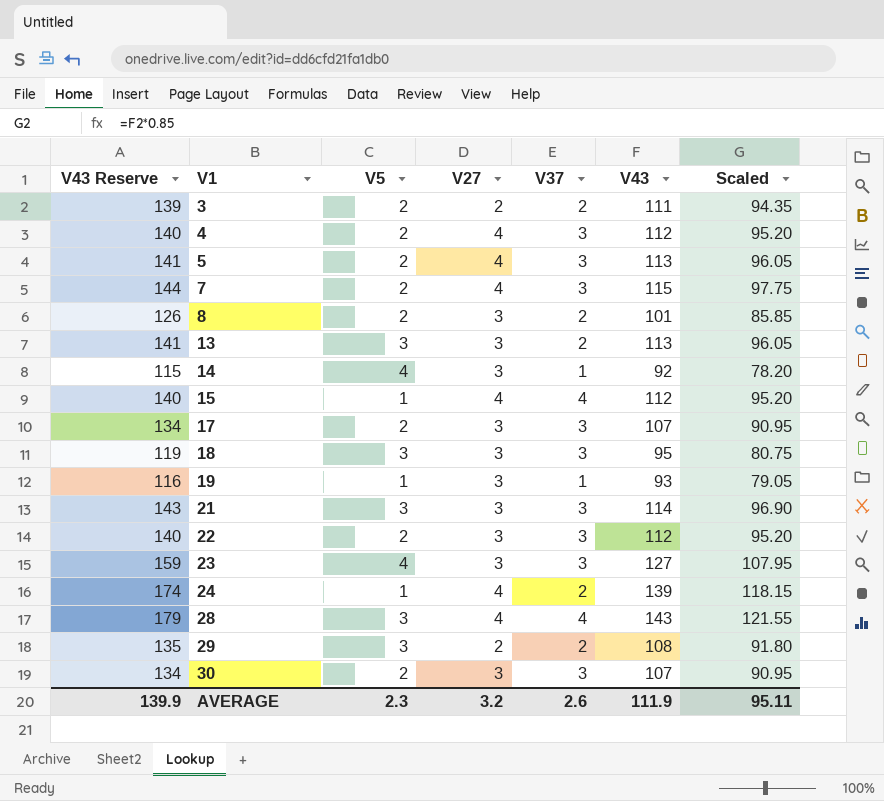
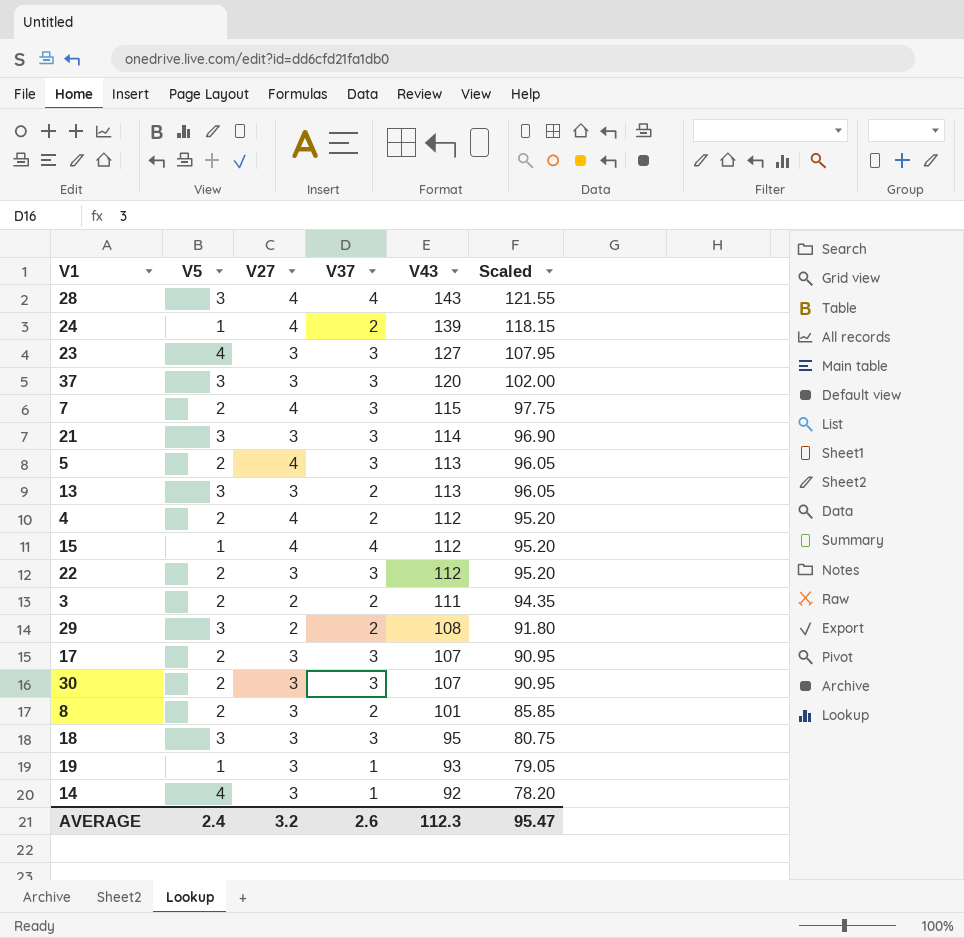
row order: V1 ascending -> V43 descending
column V43 Reserve | formula: [V43] * 1.25 -> none
row 37: none -> 3 | 3 | 3 | 120 | 102.00
4 | V37: 3 -> 2
AVERAGE | V5: 2.3 -> 2.4
AVERAGE | V43: 111.9 -> 112.3
AVERAGE | Scaled: 95.11 -> 95.47

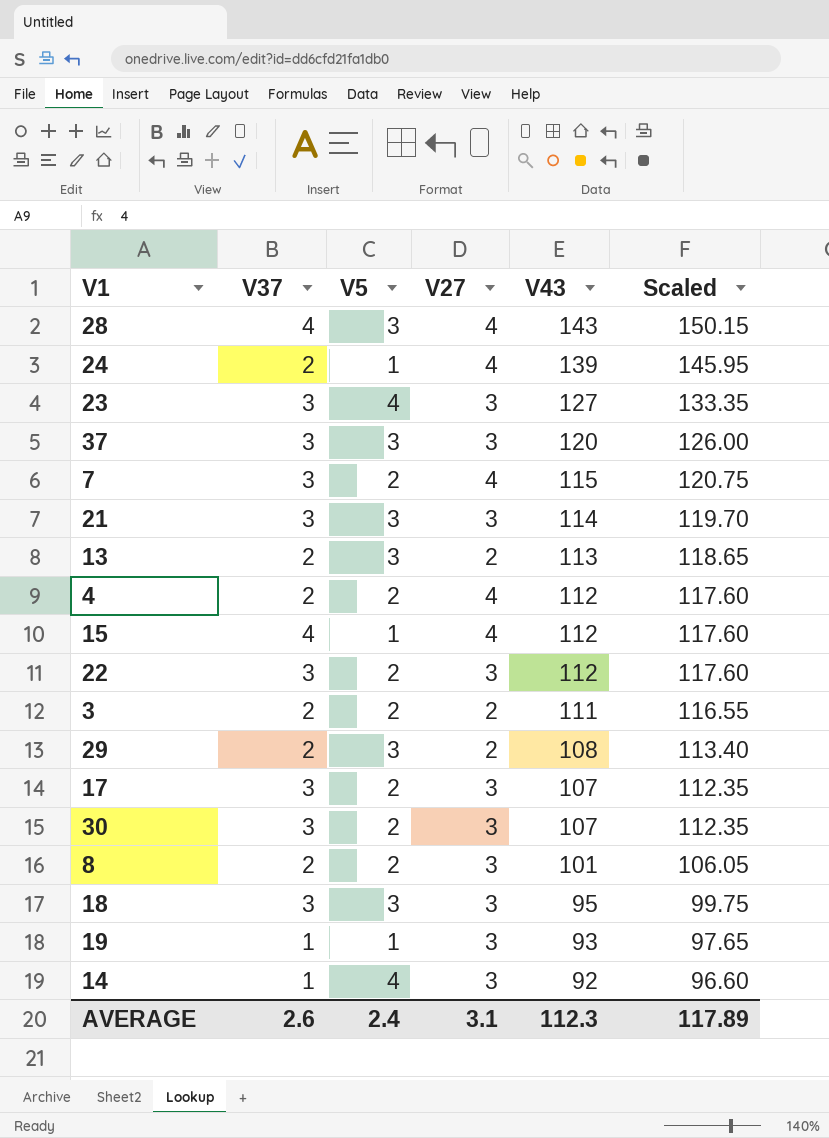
column V37 | position: 4 -> 2
column Scaled | formula: [V43] * 0.85 -> [V43] * 1.05
row 5: 2 | 4 | 3 | 113 | 96.05 -> none
13 | V27: 3 -> 2
AVERAGE | V27: 3.2 -> 3.1
AVERAGE | Scaled: 95.47 -> 117.89

